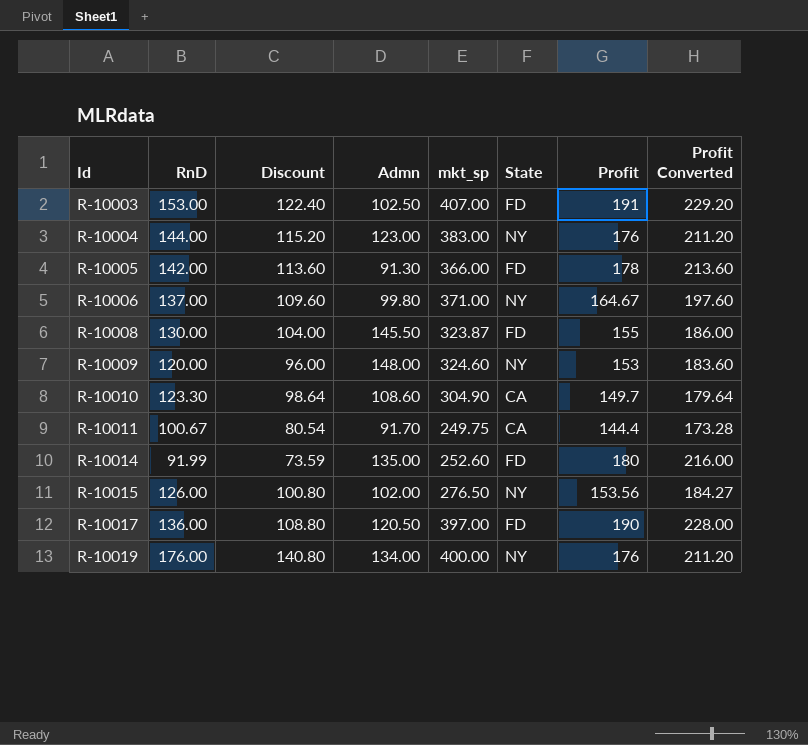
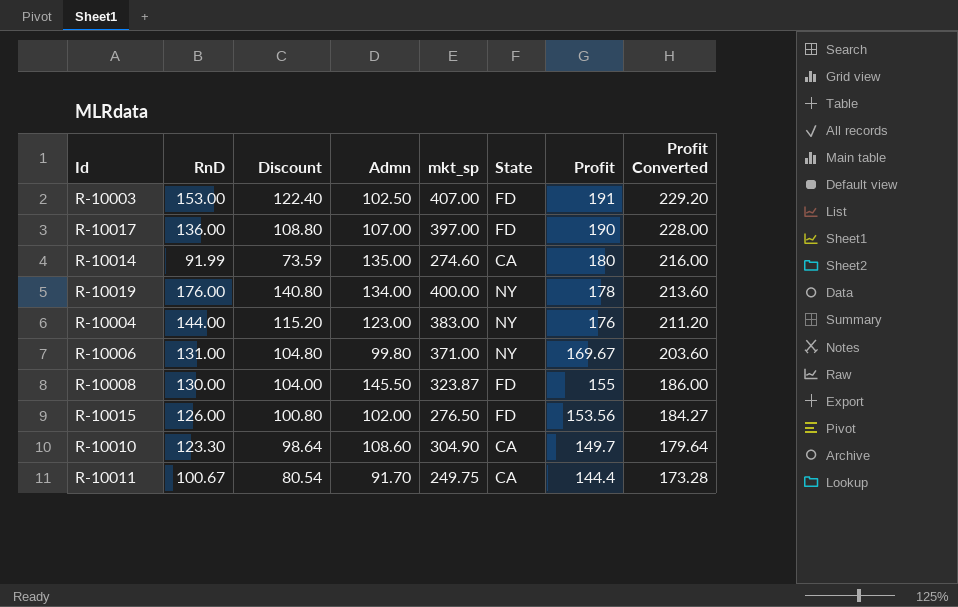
row order: Id ascending -> Profit descending
row R-10005: 142.00 | 113.60 | 91.30 | 366.00 | FD | 178 | 213.60 -> none
row R-10009: 120.00 | 96.00 | 148.00 | 324.60 | NY | 153 | 183.60 -> none
R-10017 | Admn: 120.50 -> 107.00
R-10014 | mkt_sp: 252.60 -> 274.60
R-10014 | State: FD -> CA
R-10019 | Profit: 176 -> 178
R-10019 | Profit Converted: 211.20 -> 213.60
R-10006 | RnD: 137.00 -> 131.00
R-10006 | Discount: 109.60 -> 104.80
R-10006 | Profit: 164.67 -> 169.67
R-10006 | Profit Converted: 197.60 -> 203.60
R-10015 | State: NY -> FD

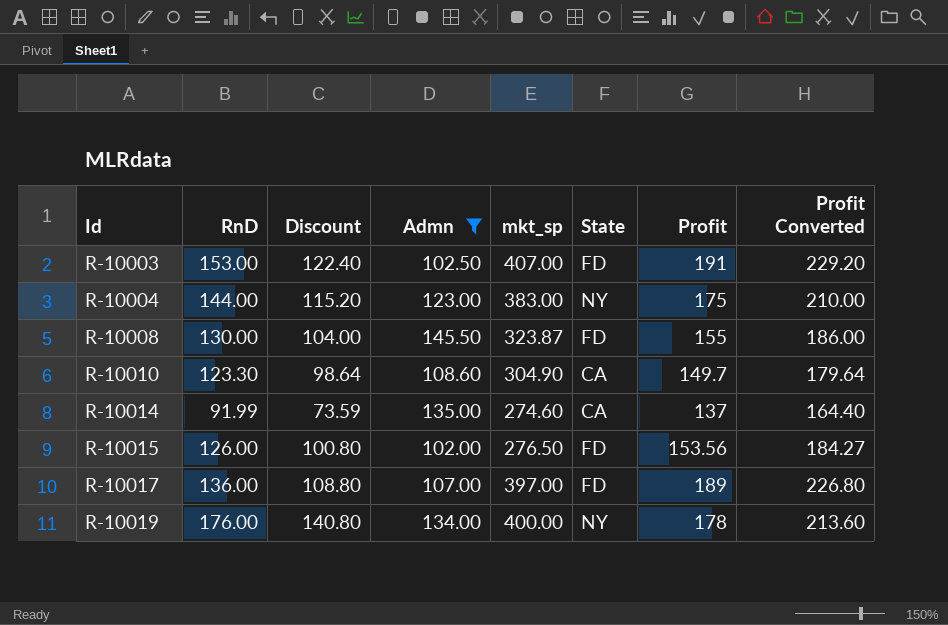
filter: none -> Admn >= 102.00
row order: Profit descending -> Id ascending
R-10004 | Profit: 176 -> 175
R-10004 | Profit Converted: 211.20 -> 210.00
R-10014 | Profit: 180 -> 137
R-10014 | Profit Converted: 216.00 -> 164.40
R-10017 | Profit: 190 -> 189
R-10017 | Profit Converted: 228.00 -> 226.80

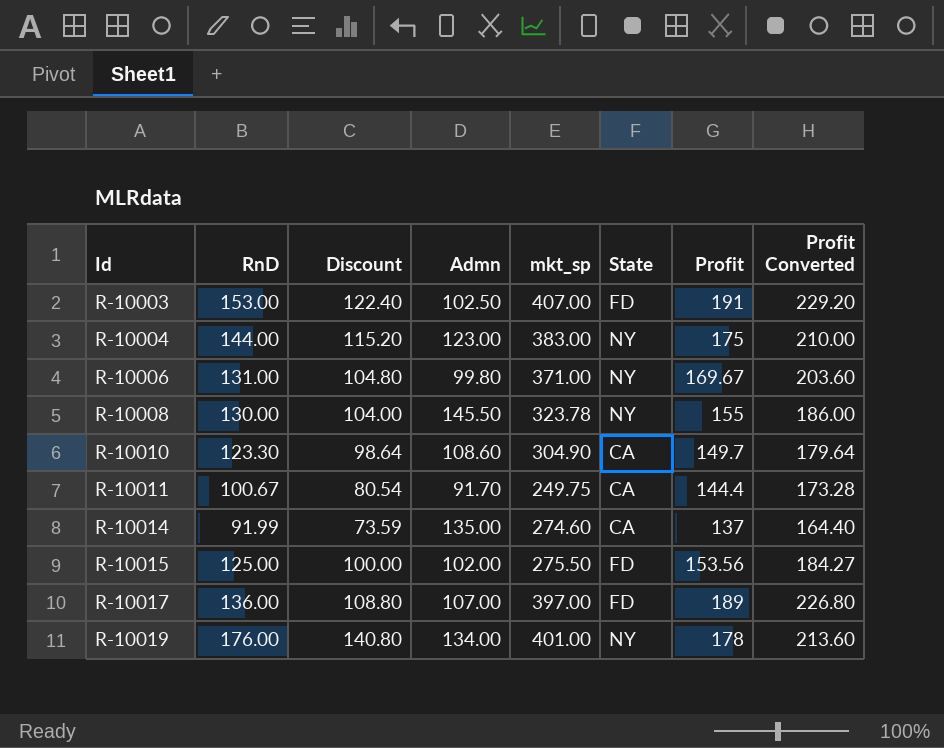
filter: Admn >= 102.00 -> none
R-10008 | mkt_sp: 323.87 -> 323.78
R-10008 | State: FD -> NY
R-10015 | RnD: 126.00 -> 125.00
R-10015 | Discount: 100.80 -> 100.00
R-10015 | mkt_sp: 276.50 -> 275.50
R-10019 | mkt_sp: 400.00 -> 401.00

